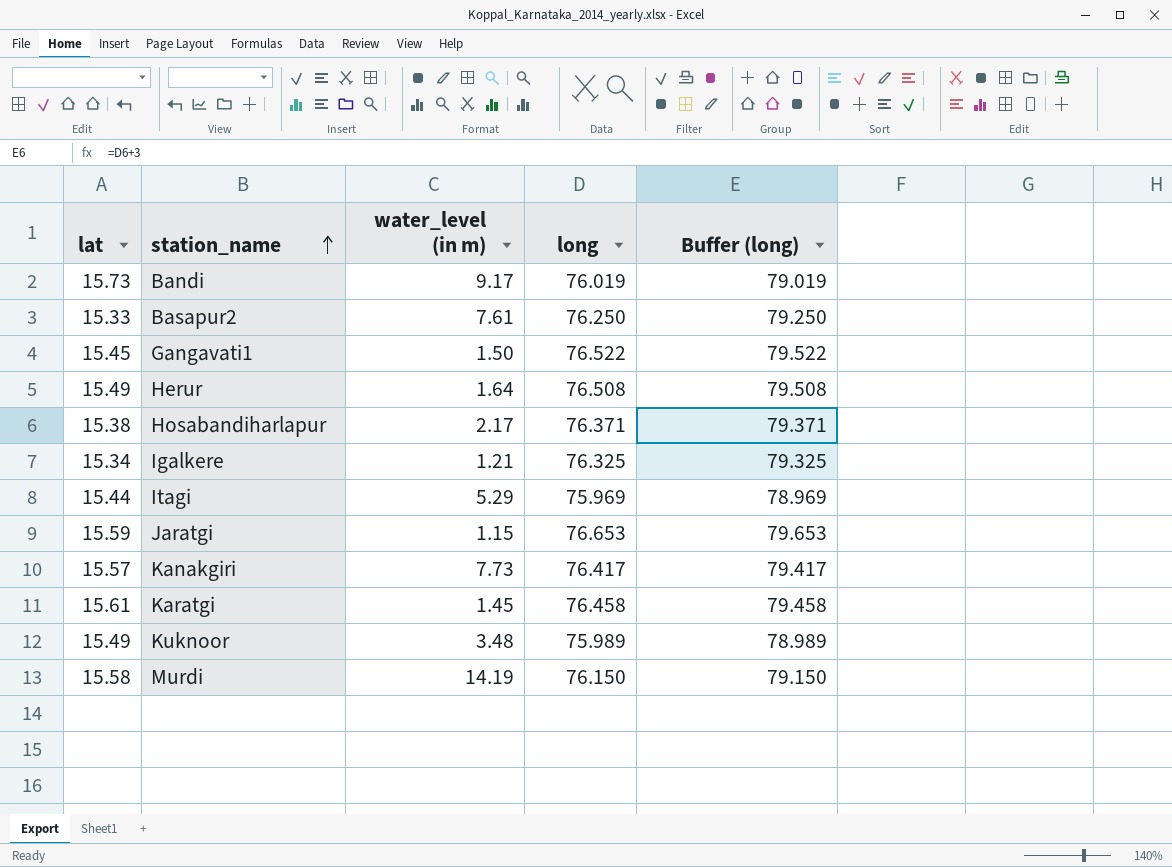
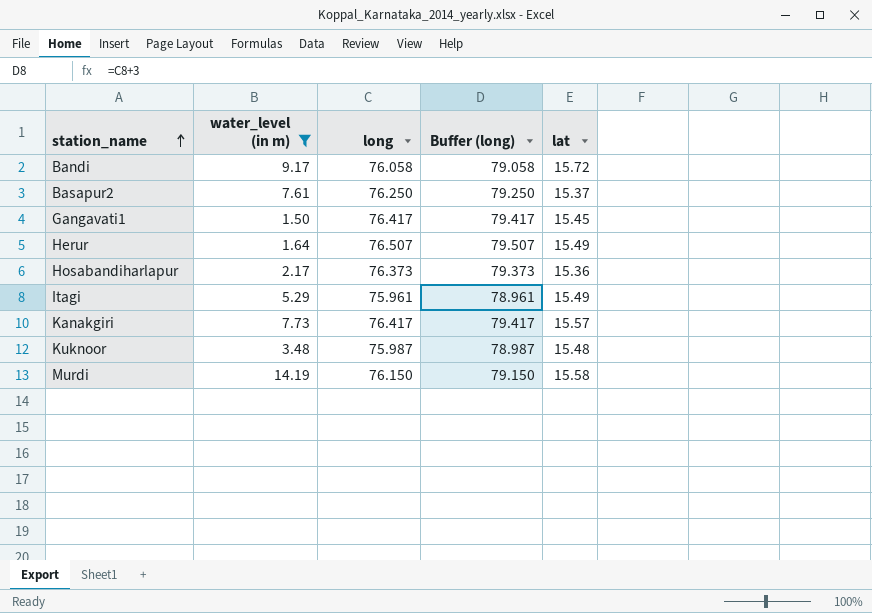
filter: none -> water_level (in m) >= 1.50
column lat | position: 1 -> 5
Bandi | long: 76.019 -> 76.058
Bandi | Buffer (long): 79.019 -> 79.058
Bandi | lat: 15.73 -> 15.72
Basapur2 | lat: 15.33 -> 15.37
Gangavati1 | long: 76.522 -> 76.417
Gangavati1 | Buffer (long): 79.522 -> 79.417
Herur | long: 76.508 -> 76.507
Herur | Buffer (long): 79.508 -> 79.507
Hosabandiharlapur | long: 76.371 -> 76.373
Hosabandiharlapur | Buffer (long): 79.371 -> 79.373
Hosabandiharlapur | lat: 15.38 -> 15.36
Itagi | long: 75.969 -> 75.961
Itagi | Buffer (long): 78.969 -> 78.961
Itagi | lat: 15.44 -> 15.49
Kuknoor | long: 75.989 -> 75.987
Kuknoor | Buffer (long): 78.989 -> 78.987
Kuknoor | lat: 15.49 -> 15.48

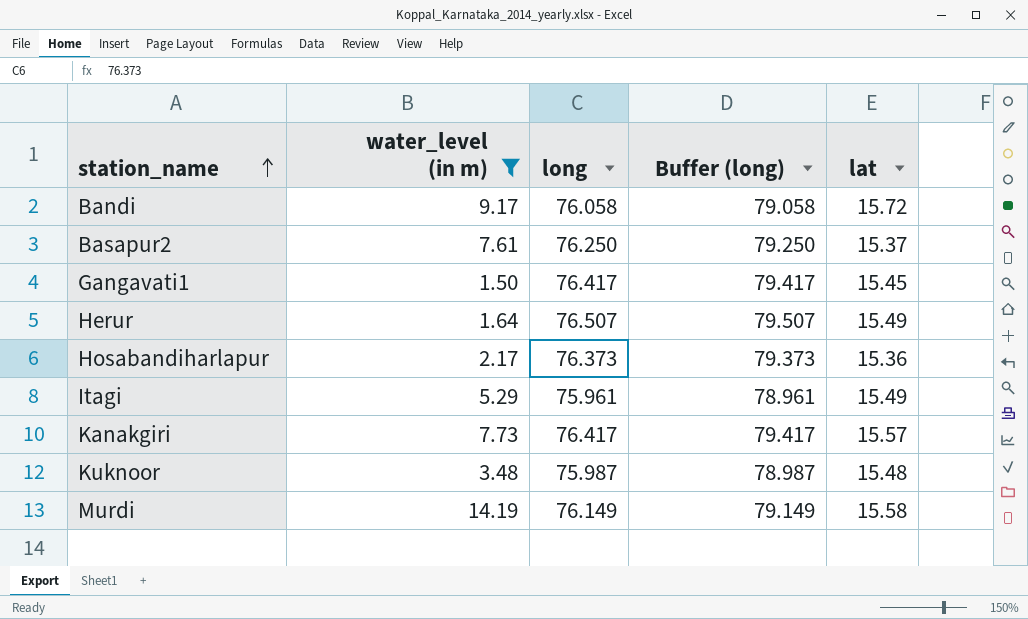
Murdi | long: 76.150 -> 76.149
Murdi | Buffer (long): 79.150 -> 79.149

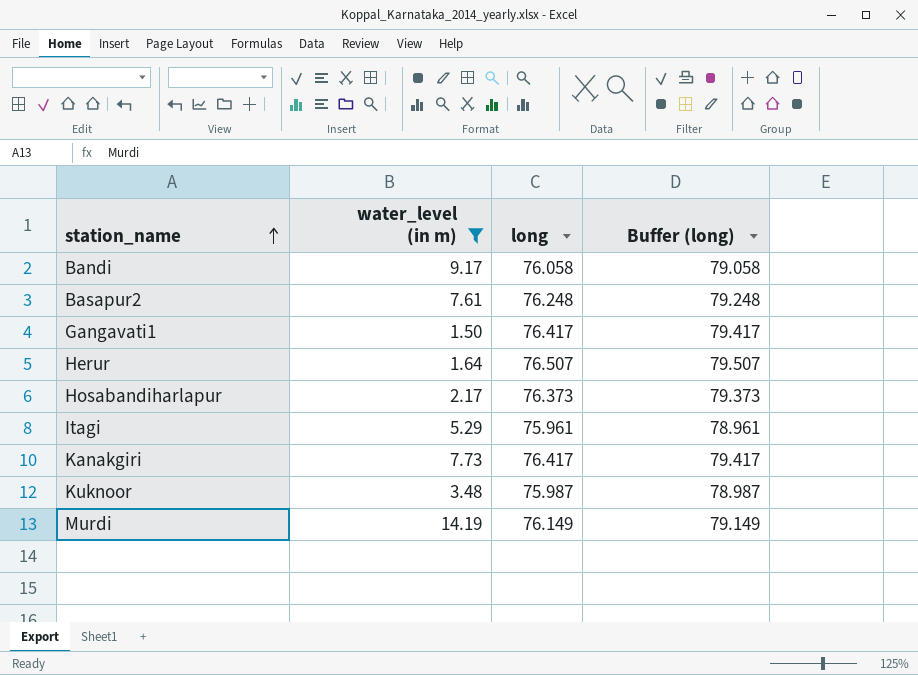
column lat | position: 5 -> none
Basapur2 | long: 76.250 -> 76.248
Basapur2 | Buffer (long): 79.250 -> 79.248

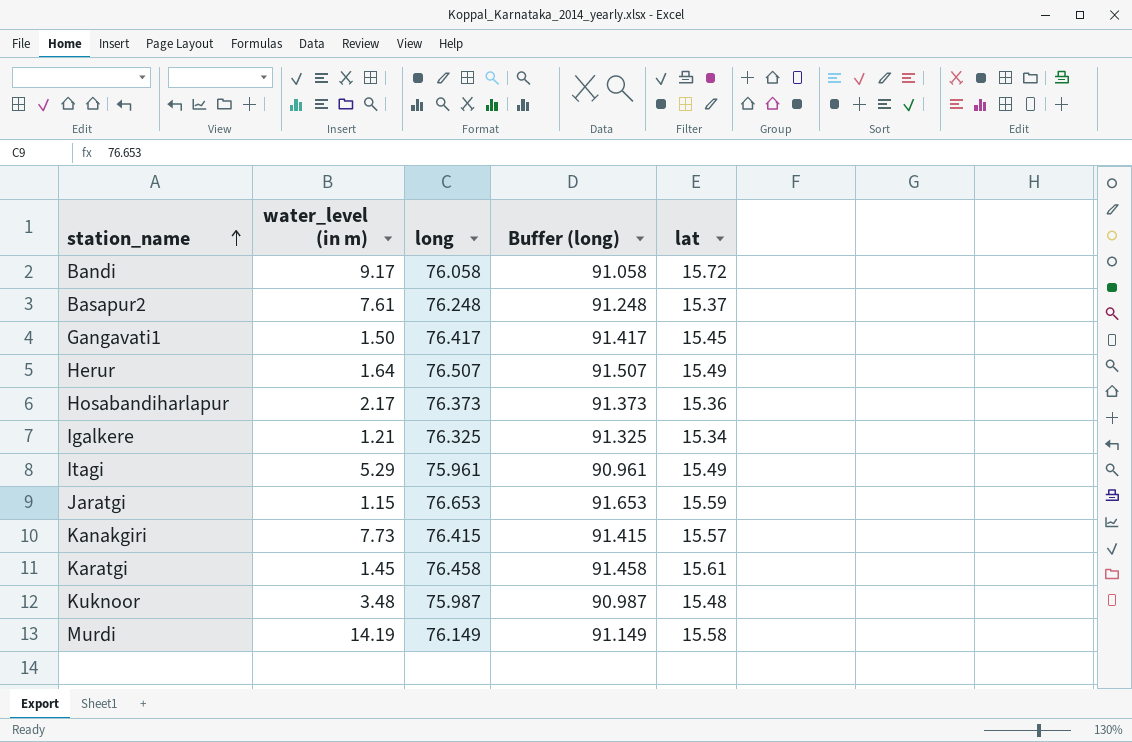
filter: water_level (in m) >= 1.50 -> none
column Buffer (long) | formula: [long] + 3 -> [long] + 15
column lat | position: none -> 5
Kanakgiri | long: 76.417 -> 76.415

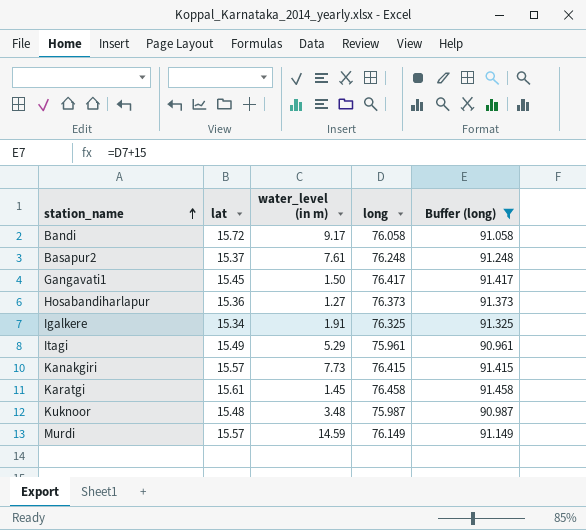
filter: none -> Buffer (long) <= 91.458
column lat | position: 5 -> 2
Hosabandiharlapur | water_level (in m): 2.17 -> 1.27
Igalkere | water_level (in m): 1.21 -> 1.91
Murdi | lat: 15.58 -> 15.57
Murdi | water_level (in m): 14.19 -> 14.59

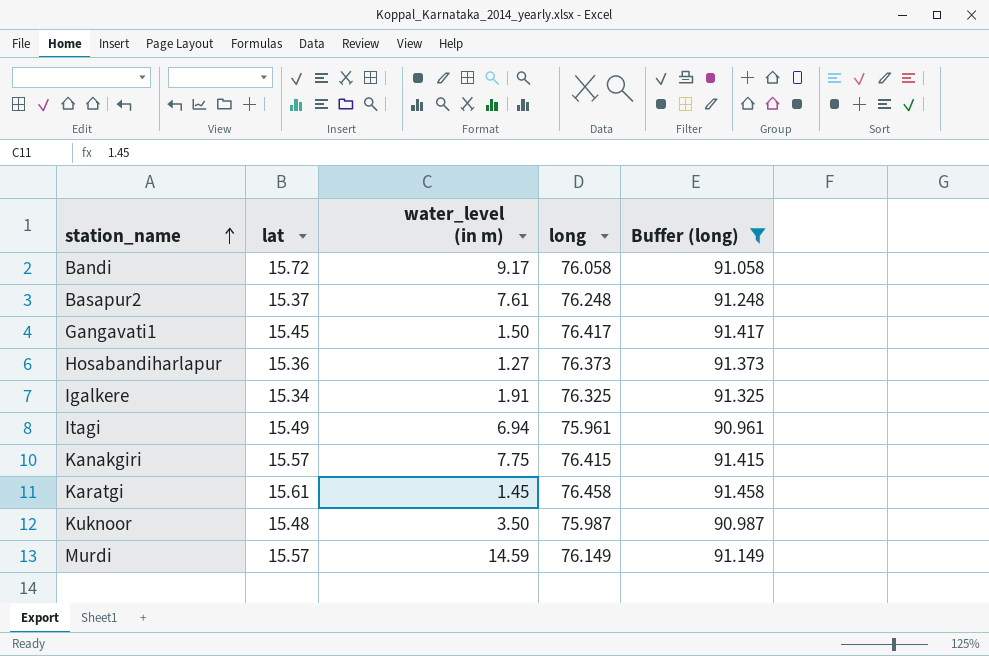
Itagi | water_level (in m): 5.29 -> 6.94
Kanakgiri | water_level (in m): 7.73 -> 7.75
Kuknoor | water_level (in m): 3.48 -> 3.50

